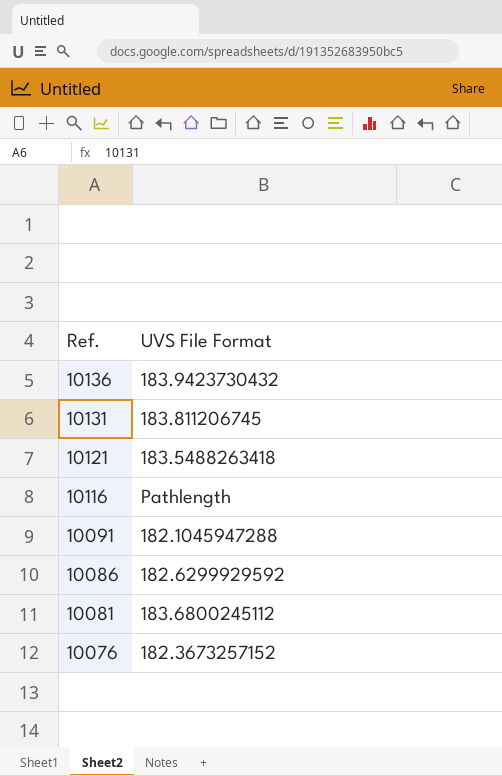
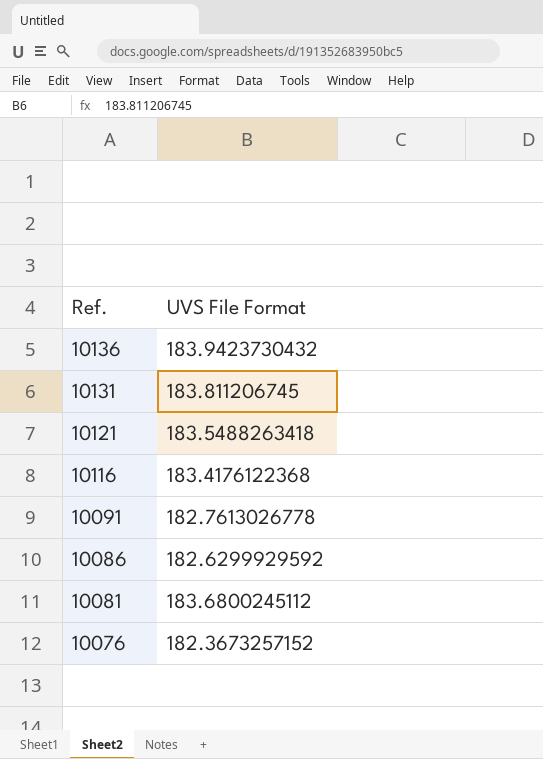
10116 | UVS File Format: Pathlength -> 183.4176122368
10091 | UVS File Format: 182.1045947288 -> 182.7613026778

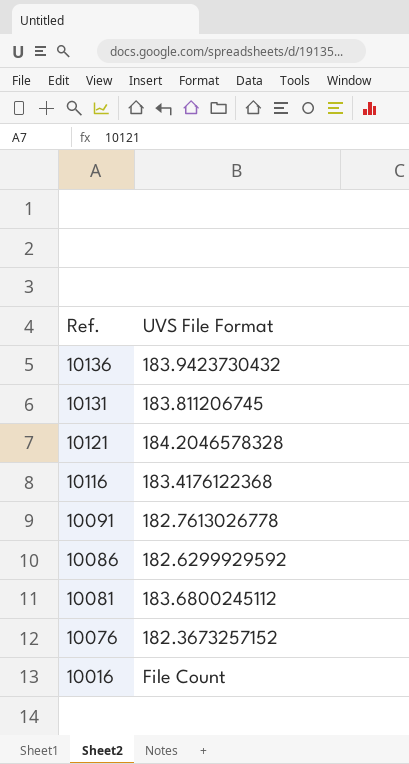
10121 | UVS File Format: 183.5488263418 -> 184.2046578328
row 10016: none -> File Count

